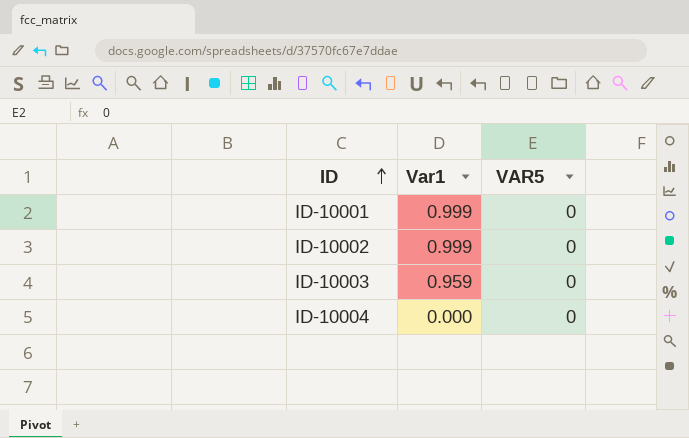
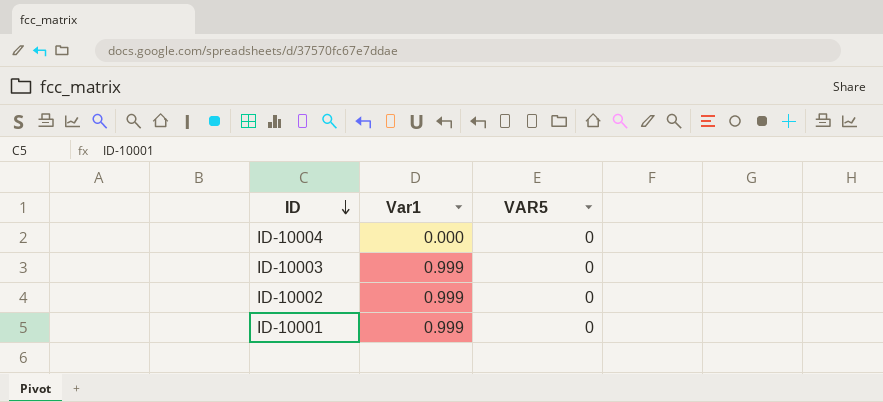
row order: ID ascending -> ID descending
ID-10003 | Var1: 0.959 -> 0.999

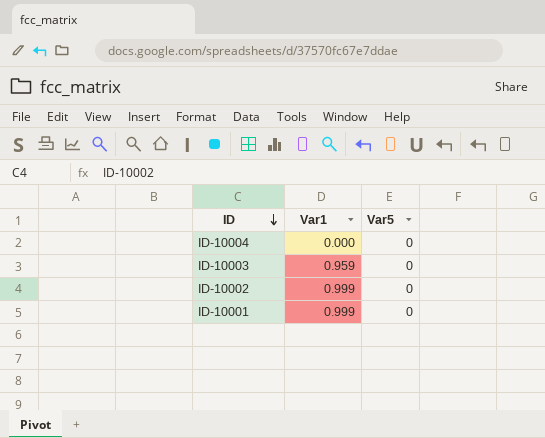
column name: VAR5 -> Var5
ID-10003 | Var1: 0.999 -> 0.959

